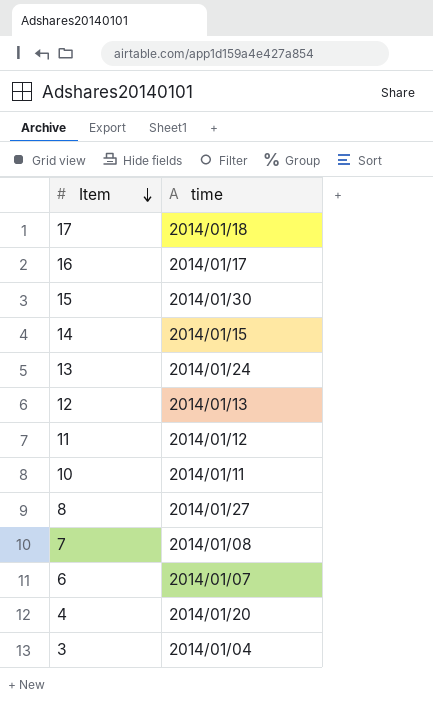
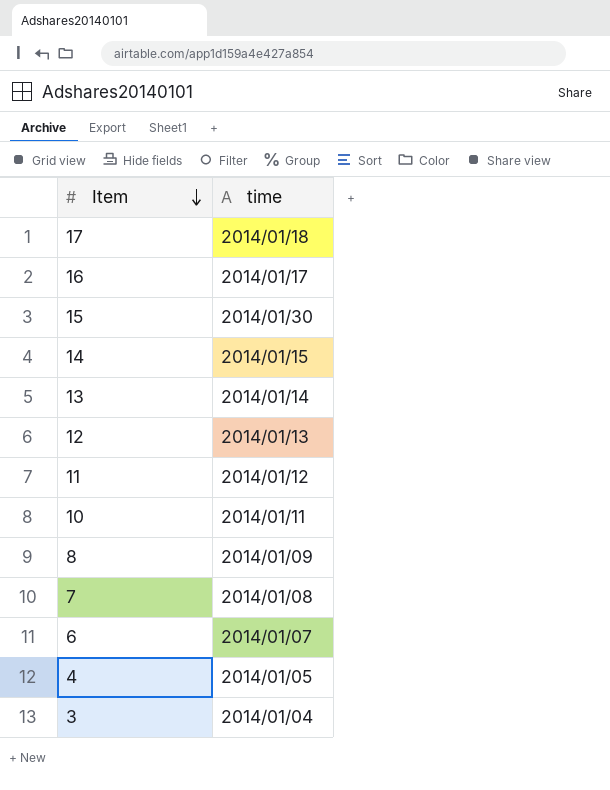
13 | time: 2014/01/24 -> 2014/01/14
8 | time: 2014/01/27 -> 2014/01/09
4 | time: 2014/01/20 -> 2014/01/05

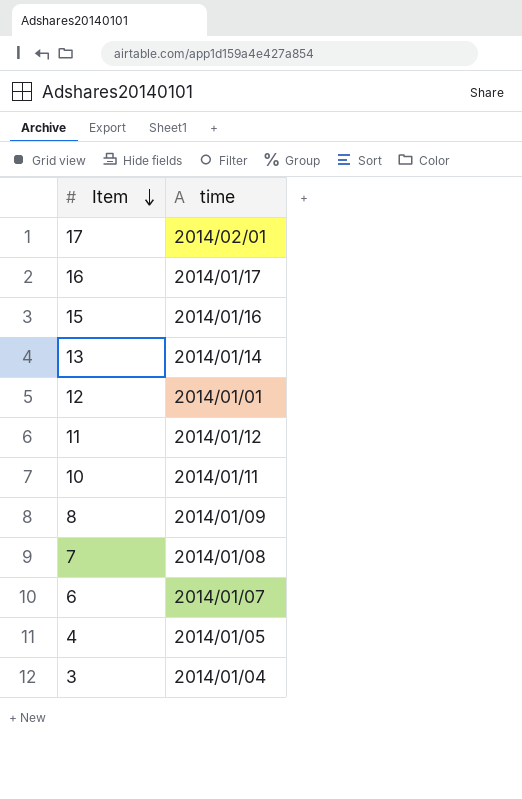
row 14: 2014/01/15 -> none
17 | time: 2014/01/18 -> 2014/02/01
15 | time: 2014/01/30 -> 2014/01/16
12 | time: 2014/01/13 -> 2014/01/01

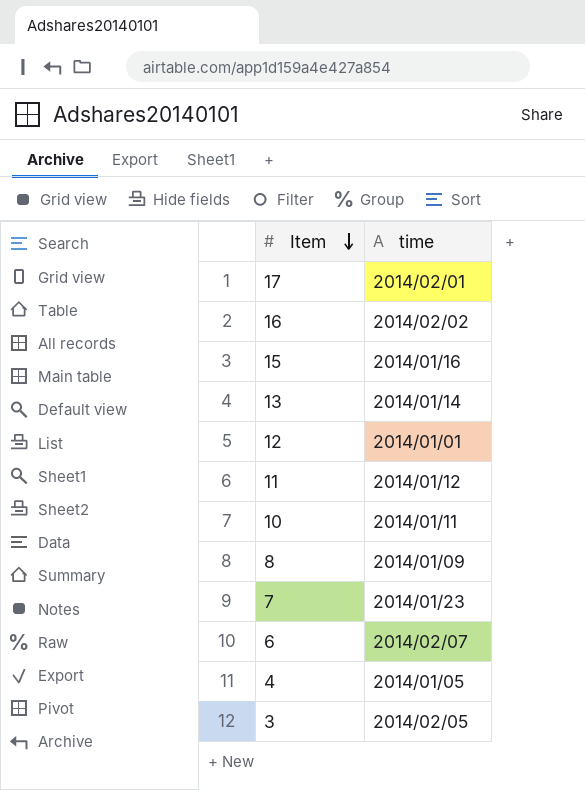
16 | time: 2014/01/17 -> 2014/02/02
7 | time: 2014/01/08 -> 2014/01/23
6 | time: 2014/01/07 -> 2014/02/07
3 | time: 2014/01/04 -> 2014/02/05

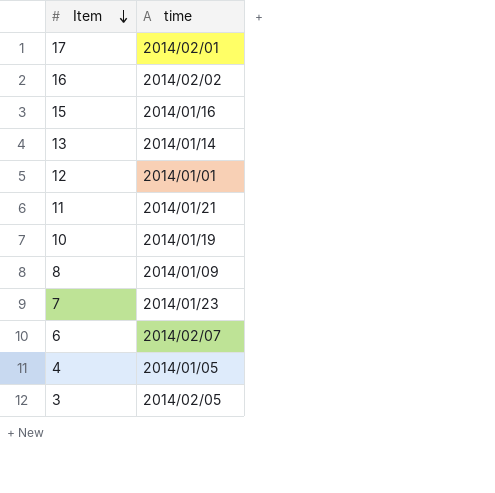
11 | time: 2014/01/12 -> 2014/01/21
10 | time: 2014/01/11 -> 2014/01/19

